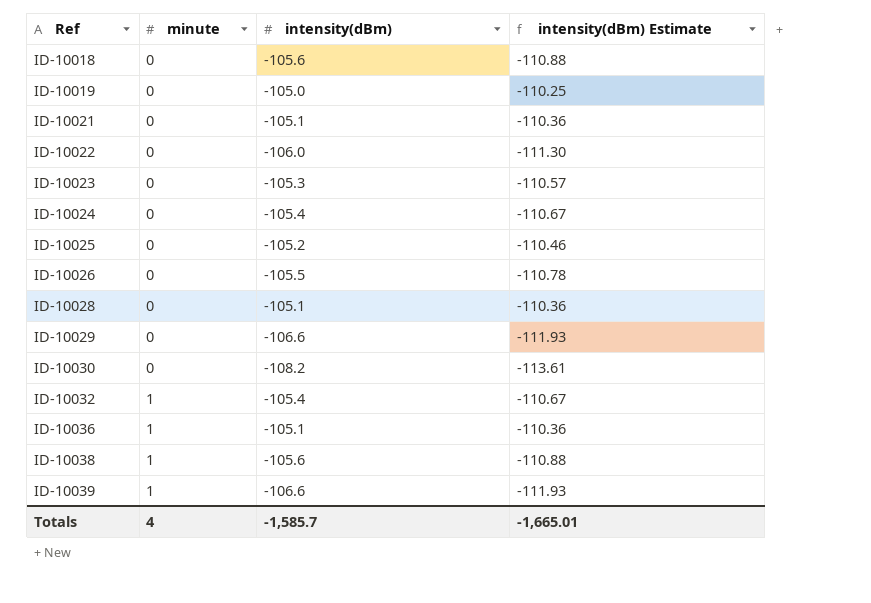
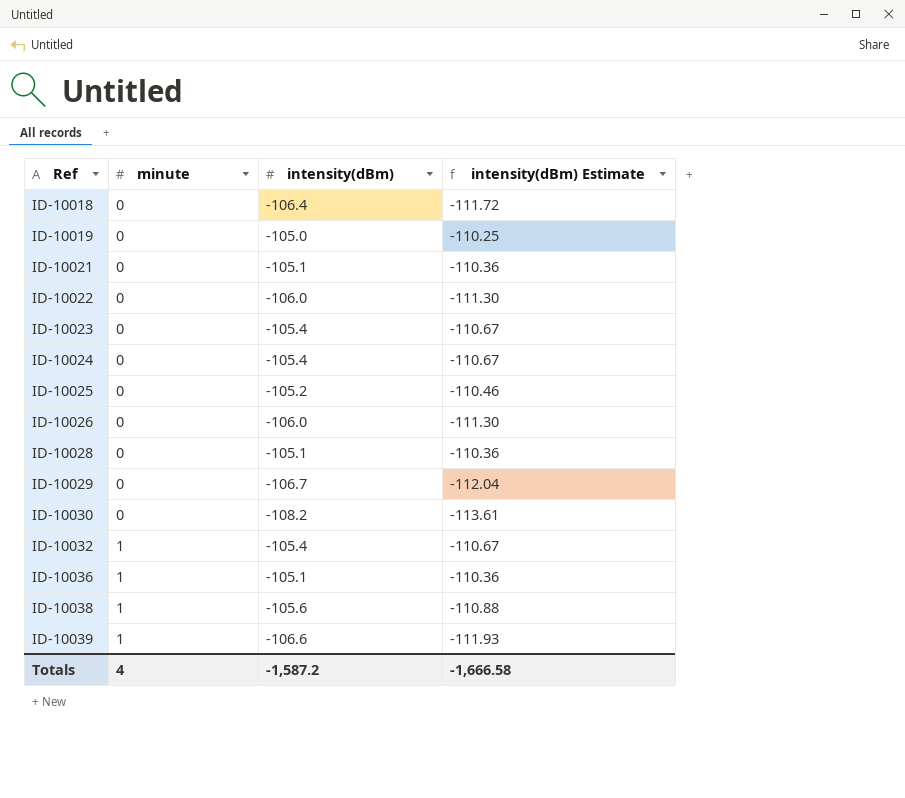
ID-10018 | intensity(dBm): -105.6 -> -106.4
ID-10018 | intensity(dBm) Estimate: -110.88 -> -111.72
ID-10023 | intensity(dBm): -105.3 -> -105.4
ID-10023 | intensity(dBm) Estimate: -110.57 -> -110.67
ID-10026 | intensity(dBm): -105.5 -> -106.0
ID-10026 | intensity(dBm) Estimate: -110.78 -> -111.30
ID-10029 | intensity(dBm): -106.6 -> -106.7
ID-10029 | intensity(dBm) Estimate: -111.93 -> -112.04
Totals | intensity(dBm): -1,585.7 -> -1,587.2
Totals | intensity(dBm) Estimate: -1,665.01 -> -1,666.58

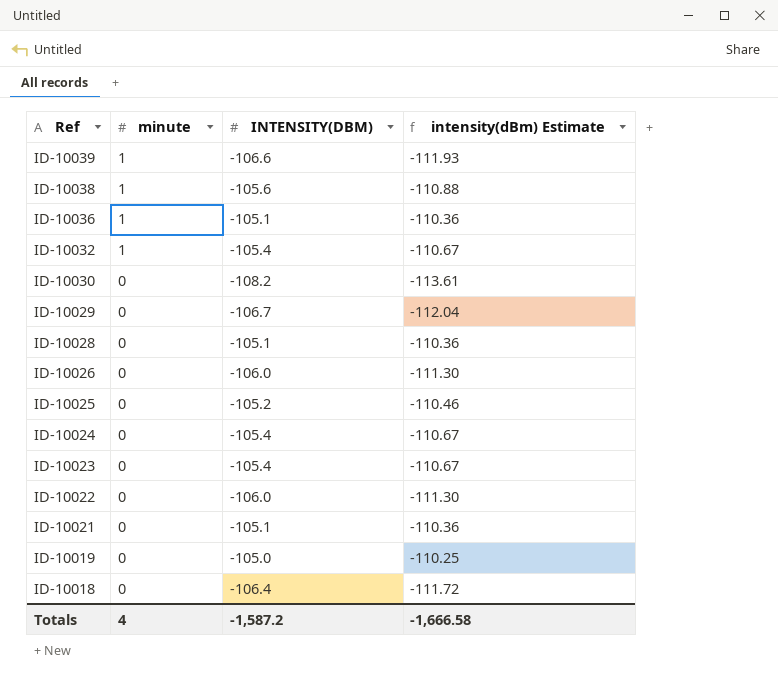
row order: Ref ascending -> Ref descending
column name: intensity(dBm) -> INTENSITY(DBM)

